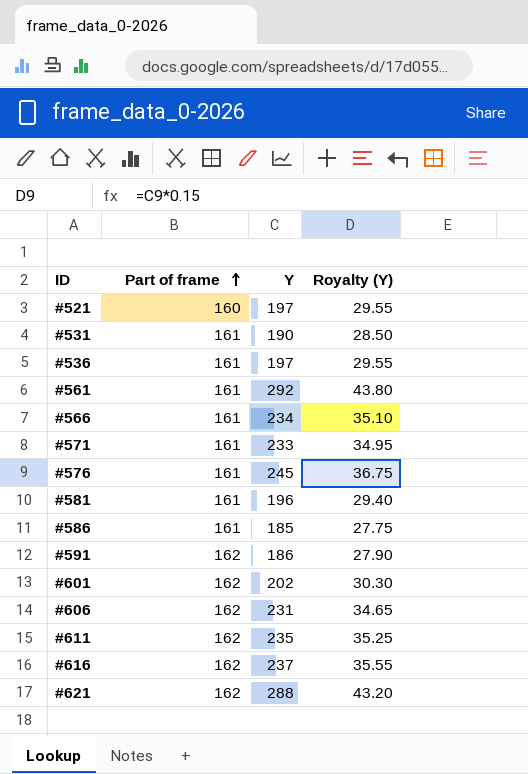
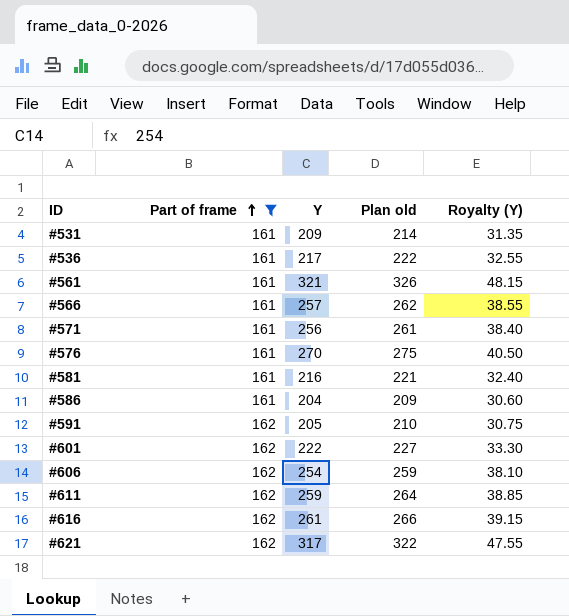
filter: none -> Part of frame != 160
column Plan old | formula: none -> [Y] + 5
#531 | Y: 190 -> 209
#531 | Royalty (Y): 28.50 -> 31.35
#536 | Y: 197 -> 217
#536 | Royalty (Y): 29.55 -> 32.55
#561 | Y: 292 -> 321
#561 | Royalty (Y): 43.80 -> 48.15
#566 | Y: 234 -> 257
#566 | Royalty (Y): 35.10 -> 38.55
#571 | Y: 233 -> 256
#571 | Royalty (Y): 34.95 -> 38.40
#576 | Y: 245 -> 270
#576 | Royalty (Y): 36.75 -> 40.50
#581 | Y: 196 -> 216
#581 | Royalty (Y): 29.40 -> 32.40
#586 | Y: 185 -> 204
#586 | Royalty (Y): 27.75 -> 30.60
#591 | Y: 186 -> 205
#591 | Royalty (Y): 27.90 -> 30.75
#601 | Y: 202 -> 222
#601 | Royalty (Y): 30.30 -> 33.30
#606 | Y: 231 -> 254
#606 | Royalty (Y): 34.65 -> 38.10
#611 | Y: 235 -> 259
#611 | Royalty (Y): 35.25 -> 38.85
#616 | Y: 237 -> 261
#616 | Royalty (Y): 35.55 -> 39.15
#621 | Y: 288 -> 317
#621 | Royalty (Y): 43.20 -> 47.55

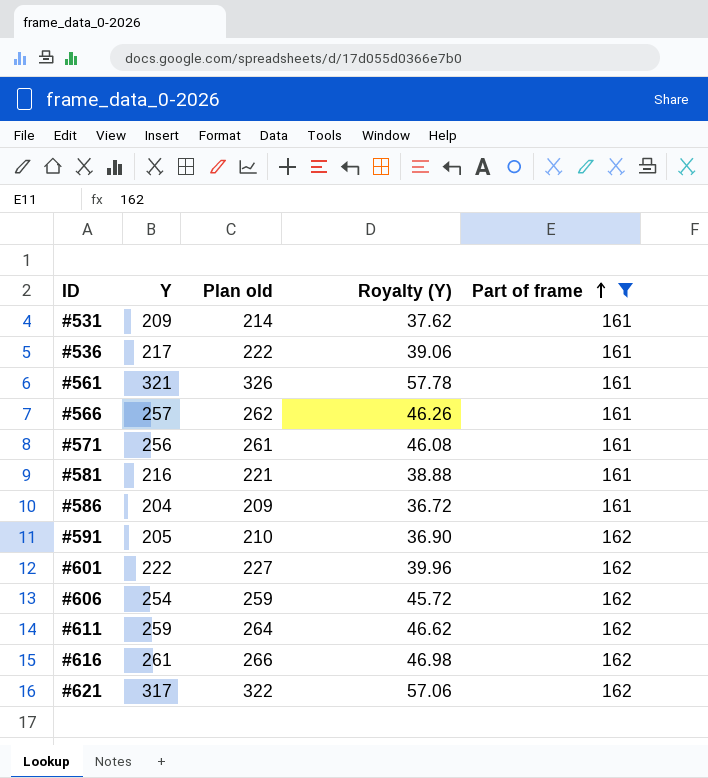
column Royalty (Y) | formula: [Y] * 0.15 -> [Y] * 0.18
column Part of frame | position: 2 -> 5
row #576: 161 | 270 | 275 | 40.50 -> none

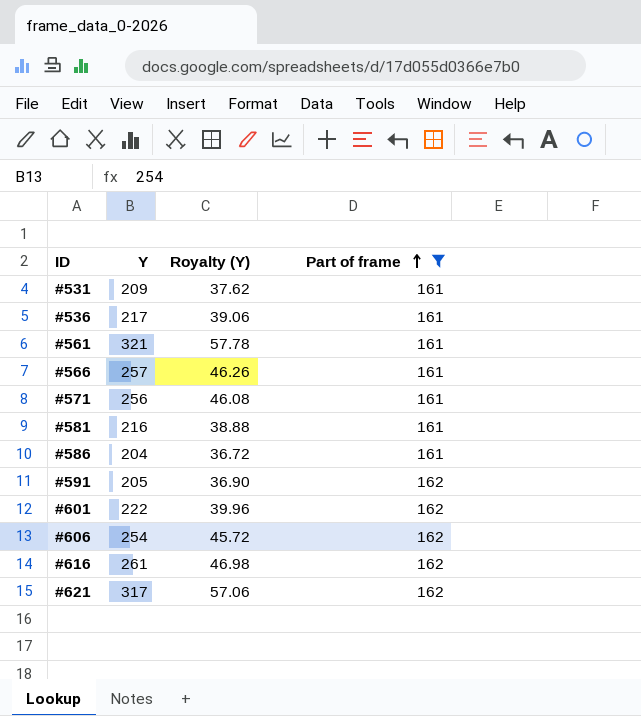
column Plan old | formula: [Y] + 5 -> none
row #611: 259 | 264 | 46.62 | 162 -> none

